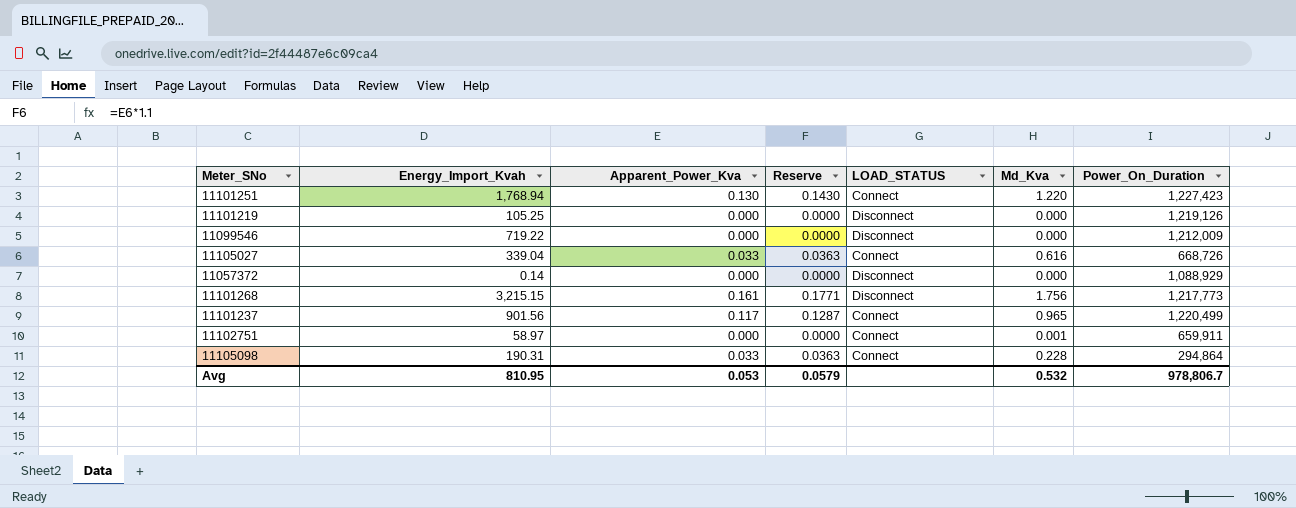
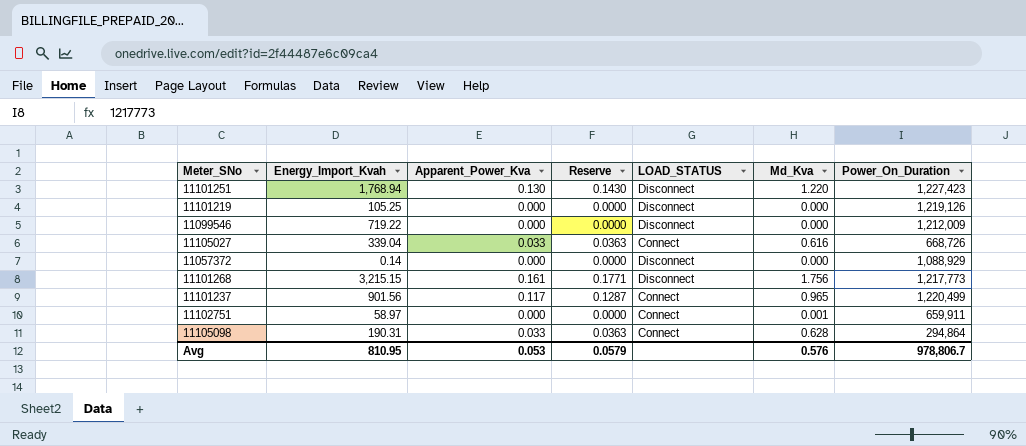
11101251 | LOAD_STATUS: Connect -> Disconnect
11105098 | Md_Kva: 0.228 -> 0.628
Avg | Md_Kva: 0.532 -> 0.576

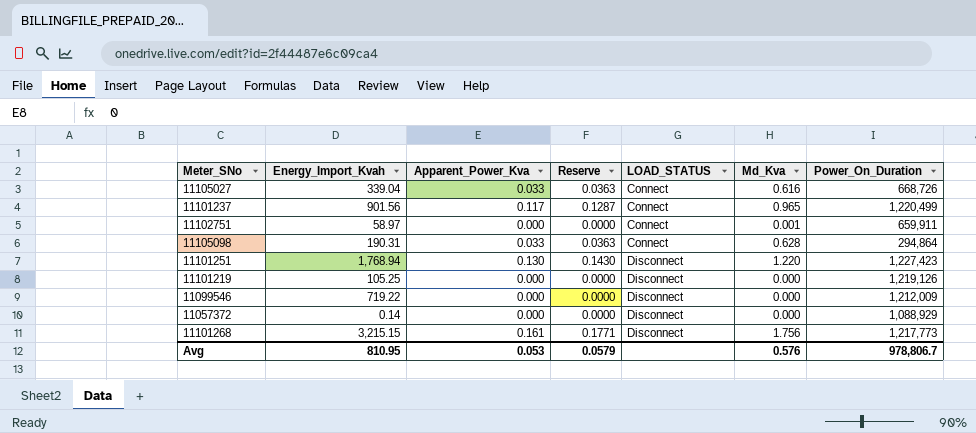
row order: none -> LOAD_STATUS ascending

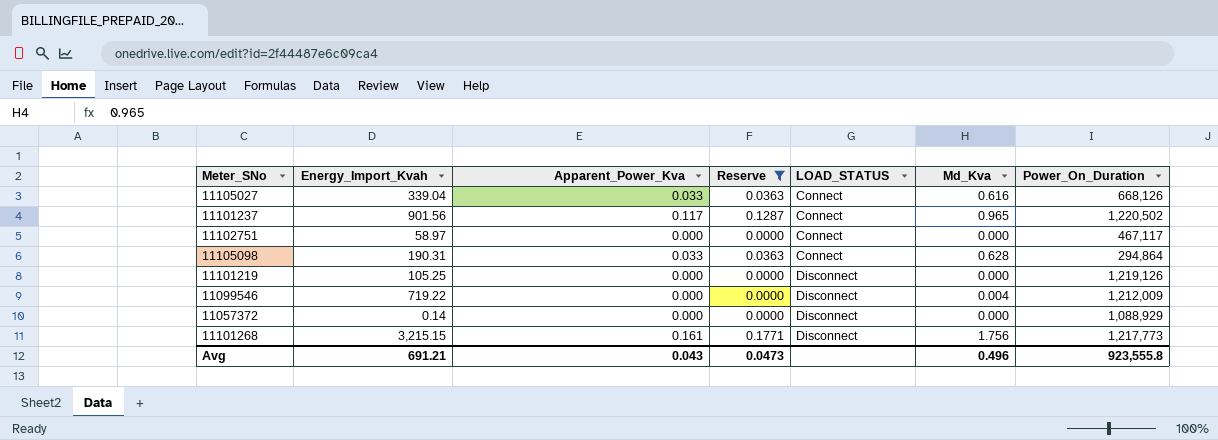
filter: none -> Reserve != 0.1430
11105027 | Power_On_Duration: 668,726 -> 668,126
11101237 | Power_On_Duration: 1,220,499 -> 1,220,502
11102751 | Md_Kva: 0.001 -> 0.000
11102751 | Power_On_Duration: 659,911 -> 467,117
11099546 | Md_Kva: 0.000 -> 0.004
Avg | Energy_Import_Kvah: 810.95 -> 691.21
Avg | Apparent_Power_Kva: 0.053 -> 0.043
Avg | Reserve: 0.0579 -> 0.0473
Avg | Md_Kva: 0.576 -> 0.496
Avg | Power_On_Duration: 978,806.7 -> 923,555.8

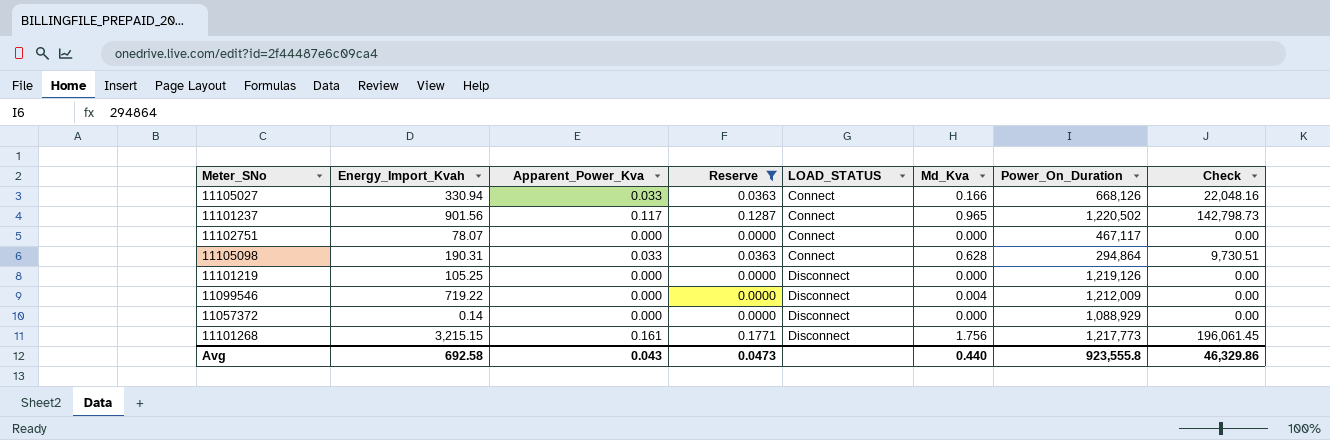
column Check | formula: none -> [Apparent_Power_Kva] * [Power_On_Duration]
11105027 | Energy_Import_Kvah: 339.04 -> 330.94
11105027 | Md_Kva: 0.616 -> 0.166
11102751 | Energy_Import_Kvah: 58.97 -> 78.07
Avg | Energy_Import_Kvah: 691.21 -> 692.58
Avg | Md_Kva: 0.496 -> 0.440

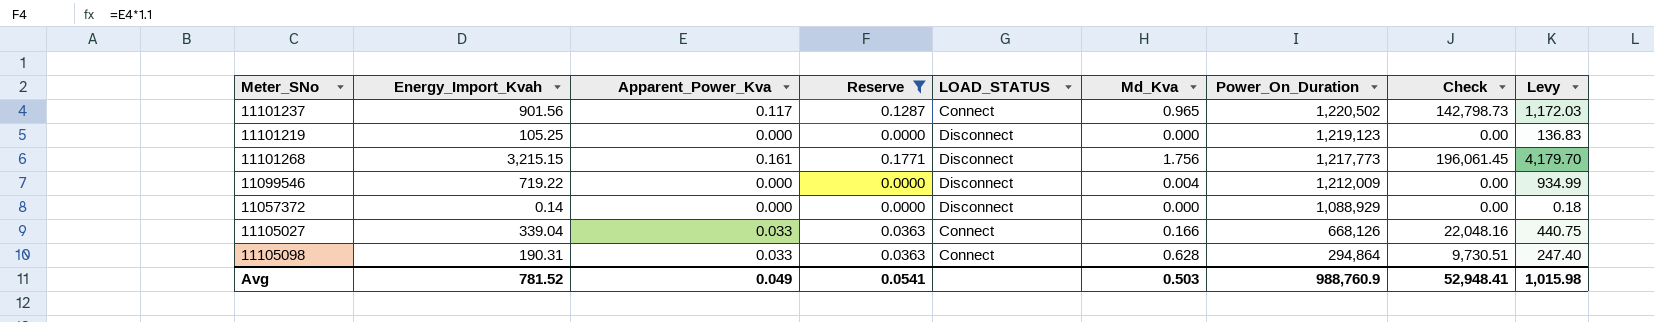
row order: LOAD_STATUS ascending -> Power_On_Duration descending
column Levy | formula: none -> [Energy_Import_Kvah] * 1.3
row 11102751: 78.07 | 0.000 | 0.0000 | Connect | 0.000 | 467,117 | 0.00 -> none
11101219 | Power_On_Duration: 1,219,126 -> 1,219,123
11105027 | Energy_Import_Kvah: 330.94 -> 339.04
Avg | Energy_Import_Kvah: 692.58 -> 781.52
Avg | Apparent_Power_Kva: 0.043 -> 0.049
Avg | Reserve: 0.0473 -> 0.0541
Avg | Md_Kva: 0.440 -> 0.503
Avg | Power_On_Duration: 923,555.8 -> 988,760.9
Avg | Check: 46,329.86 -> 52,948.41

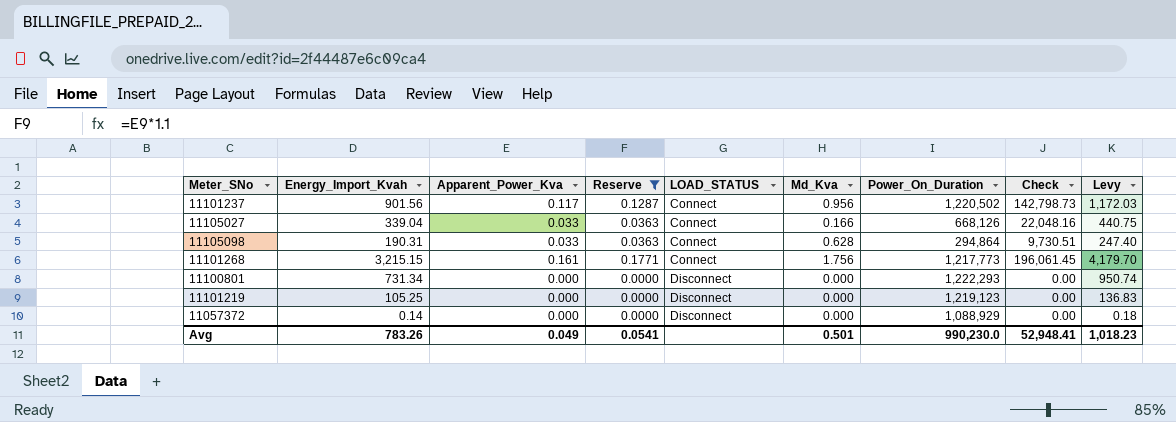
row order: Power_On_Duration descending -> LOAD_STATUS ascending
row 11099546: 719.22 | 0.000 | 0.0000 | Disconnect | 0.004 | 1,212,009 | 0.00 | 934.99 -> none
11101237 | Md_Kva: 0.965 -> 0.956
11101268 | LOAD_STATUS: Disconnect -> Connect
row 11100801: none -> 731.34 | 0.000 | 0.0000 | Disconnect | 0.000 | 1,222,293 | 0.00 | 950.74
Avg | Energy_Import_Kvah: 781.52 -> 783.26
Avg | Md_Kva: 0.503 -> 0.501
Avg | Power_On_Duration: 988,760.9 -> 990,230.0
Avg | Levy: 1,015.98 -> 1,018.23

